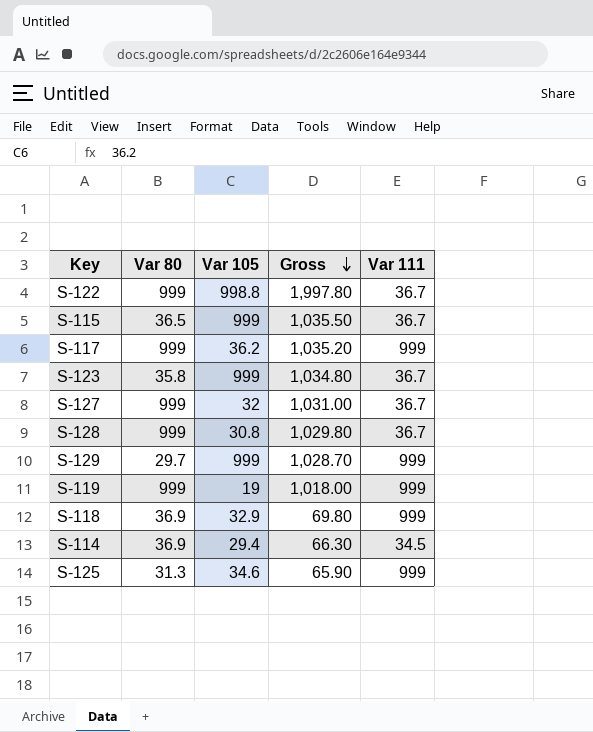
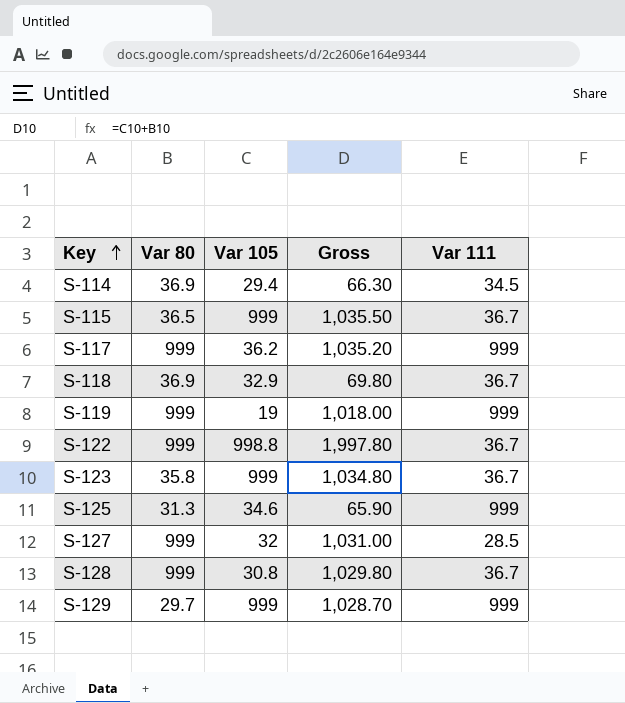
row order: Gross descending -> Key ascending
S-118 | Var 111: 999 -> 36.7
S-127 | Var 111: 36.7 -> 28.5

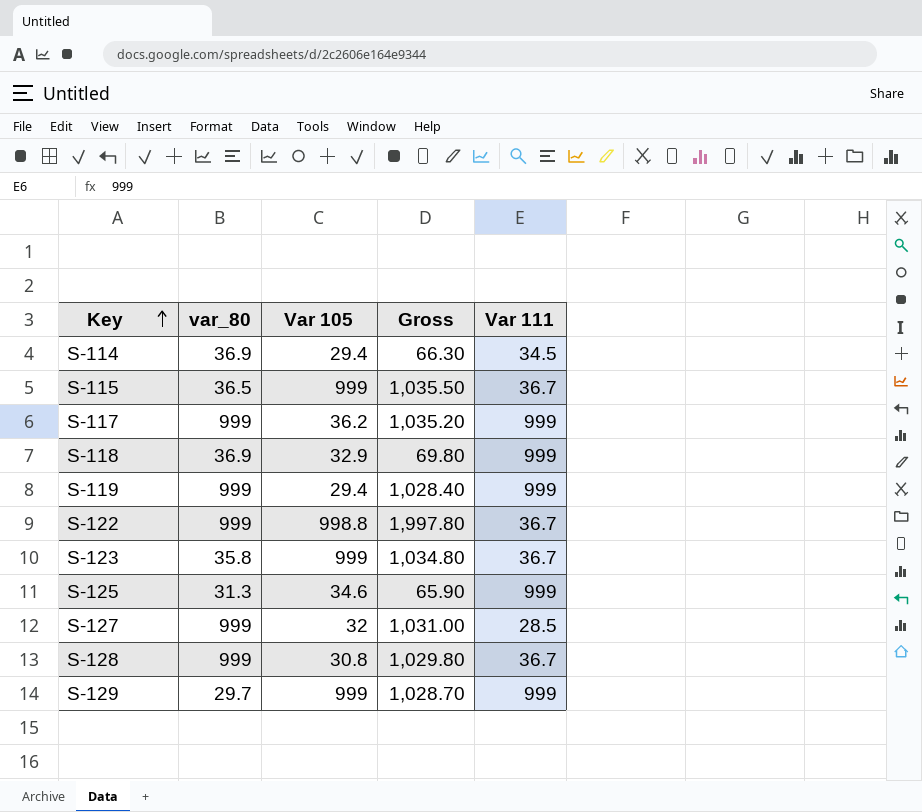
column name: Var 80 -> var_80
S-118 | Var 111: 36.7 -> 999
S-119 | Var 105: 19 -> 29.4
S-119 | Gross: 1,018.00 -> 1,028.40

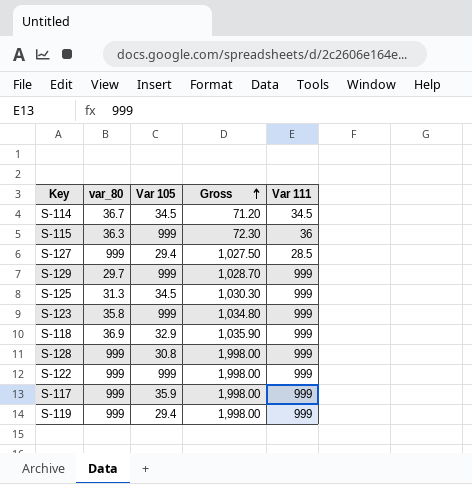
row order: Key ascending -> Gross ascending
column Gross | formula: [var_80] + [Var 105] -> [var_80] + [Var 111]
S-114 | var_80: 36.9 -> 36.7
S-114 | Var 105: 29.4 -> 34.5
S-115 | var_80: 36.5 -> 36.3
S-115 | Var 111: 36.7 -> 36
S-127 | Var 105: 32 -> 29.4
S-125 | Var 105: 34.6 -> 34.5
S-123 | Var 111: 36.7 -> 999
S-128 | Var 111: 36.7 -> 999
S-122 | Var 105: 998.8 -> 999
S-122 | Var 111: 36.7 -> 999
S-117 | Var 105: 36.2 -> 35.9

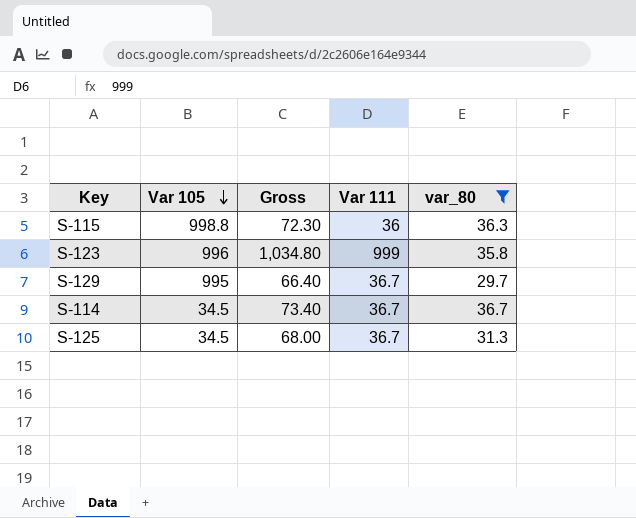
filter: none -> var_80 <= 36.7
row order: Gross ascending -> Var 105 descending
column var_80 | position: 2 -> 5
S-115 | Var 105: 999 -> 998.8
S-123 | Var 105: 999 -> 996
S-129 | Var 105: 999 -> 995
S-129 | Gross: 1,028.70 -> 66.40
S-129 | Var 111: 999 -> 36.7
S-114 | Gross: 71.20 -> 73.40
S-114 | Var 111: 34.5 -> 36.7
S-125 | Gross: 1,030.30 -> 68.00
S-125 | Var 111: 999 -> 36.7

